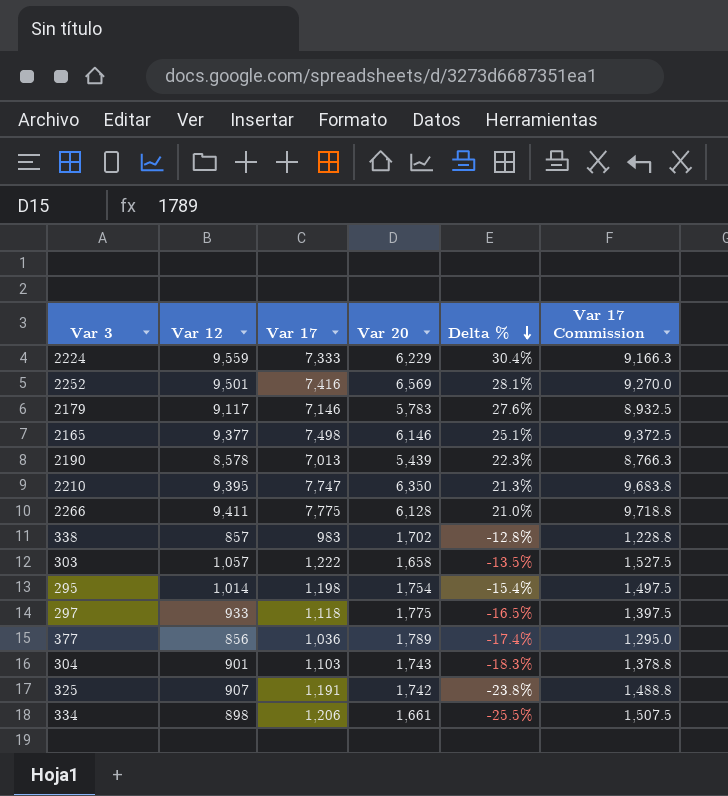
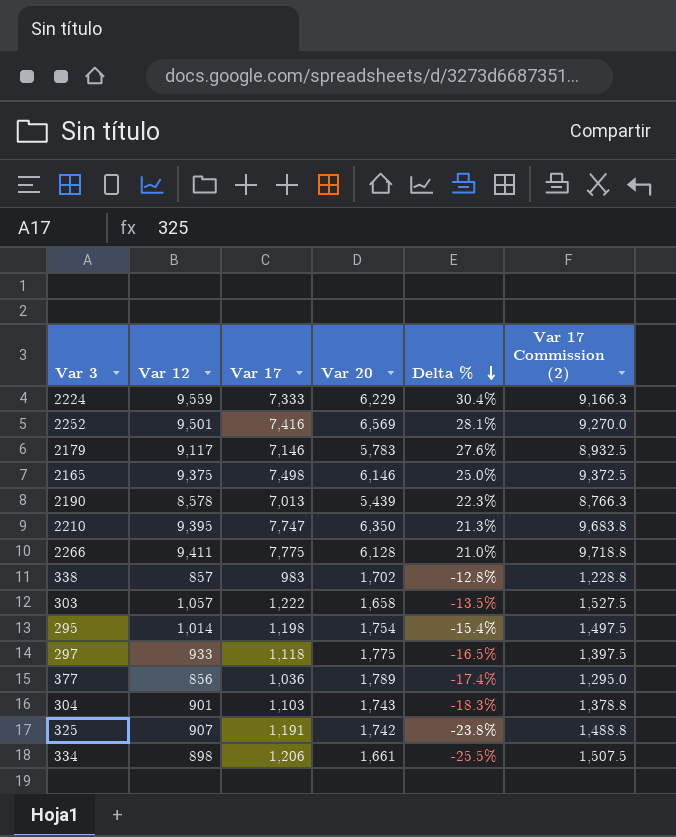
column name: Var 17 Commission -> Var 17 Commission (2)
2165 | Var 12: 9,377 -> 9,375
2165 | Delta %: 25.1% -> 25.0%

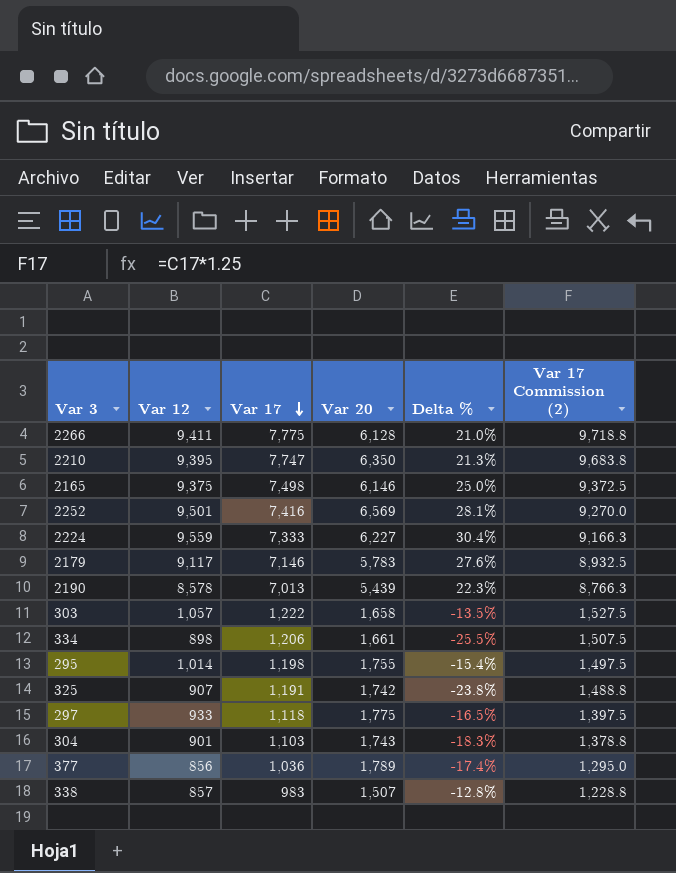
row order: Delta % descending -> Var 17 descending
2224 | Var 20: 6,229 -> 6,227
295 | Var 20: 1,754 -> 1,755
338 | Var 20: 1,702 -> 1,507

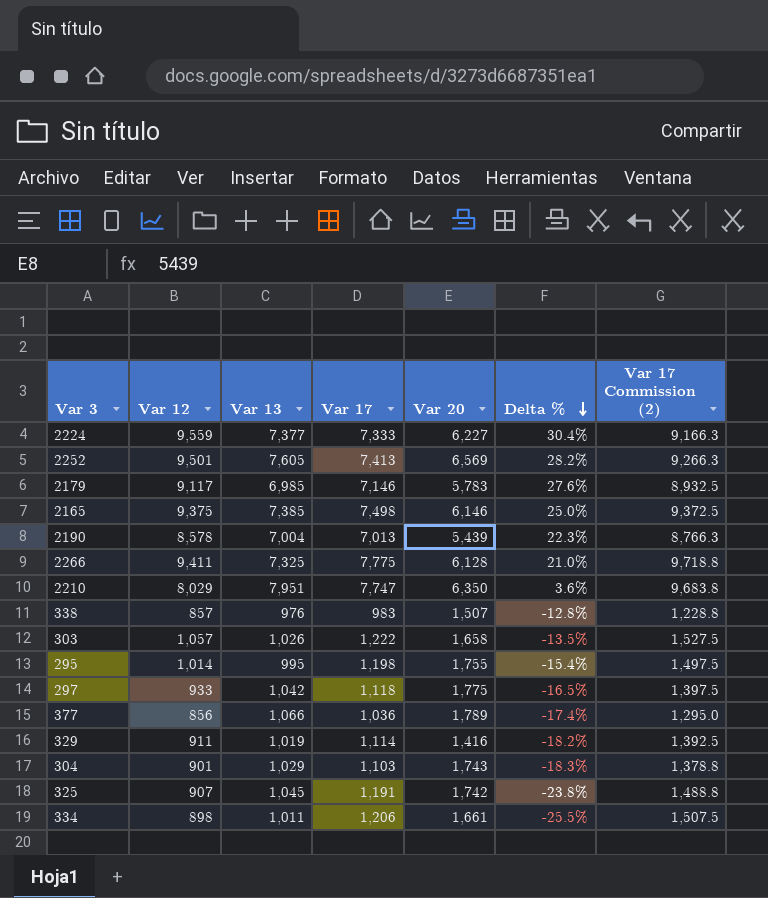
row order: Var 17 descending -> Delta % descending
column Var 13 | position: none -> 3
2252 | Var 17: 7,416 -> 7,413
2252 | Delta %: 28.1% -> 28.2%
2252 | Var 17 Commission (2): 9,270.0 -> 9,266.3
2210 | Var 12: 9,395 -> 8,029
2210 | Delta %: 21.3% -> 3.6%
row 329: none -> 911 | 1,019 | 1,114 | 1,416 | -18.2% | 1,392.5

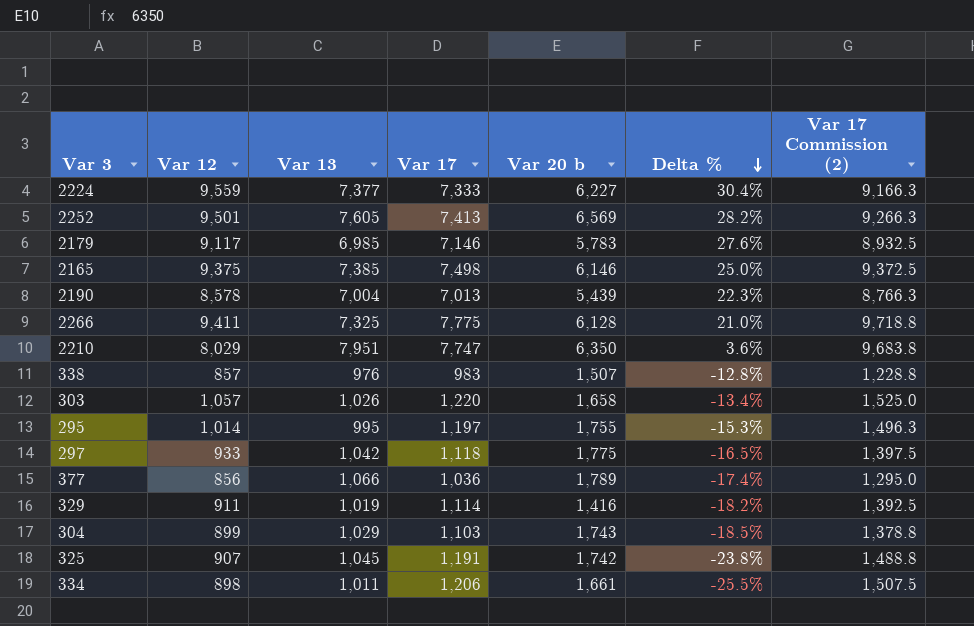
column name: Var 20 -> Var 20 b
303 | Var 17: 1,222 -> 1,220
303 | Delta %: -13.5% -> -13.4%
303 | Var 17 Commission (2): 1,527.5 -> 1,525.0
295 | Var 17: 1,198 -> 1,197
295 | Delta %: -15.4% -> -15.3%
295 | Var 17 Commission (2): 1,497.5 -> 1,496.3
304 | Var 12: 901 -> 899
304 | Delta %: -18.3% -> -18.5%

